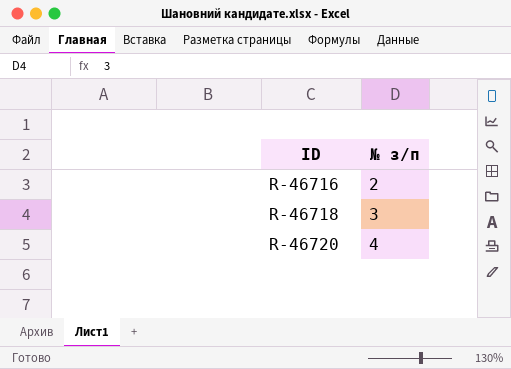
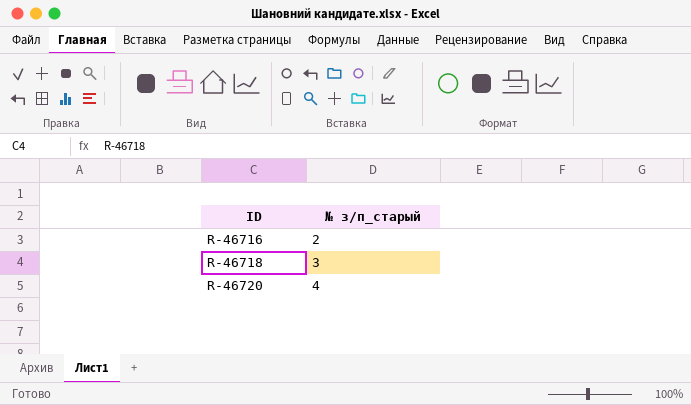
column name: № з/п -> № з/п_старый

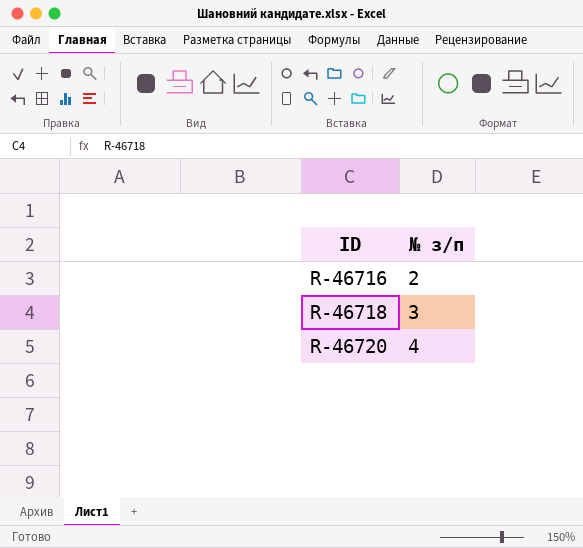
column name: № з/п_старый -> № з/п

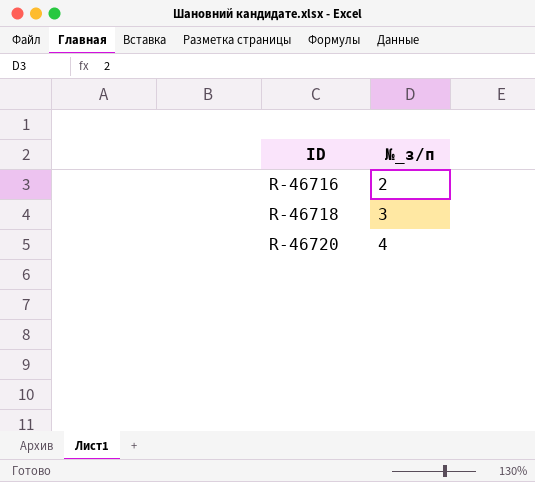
column name: № з/п -> №_з/п

